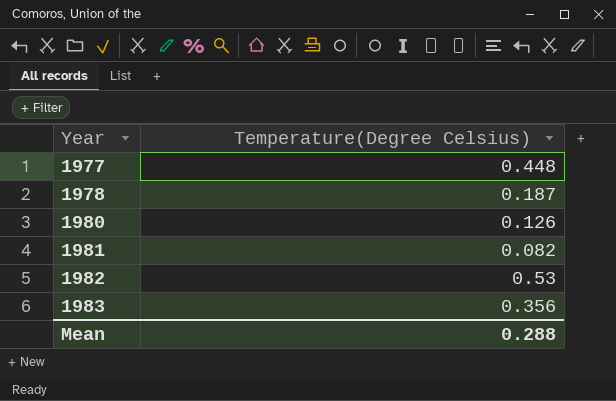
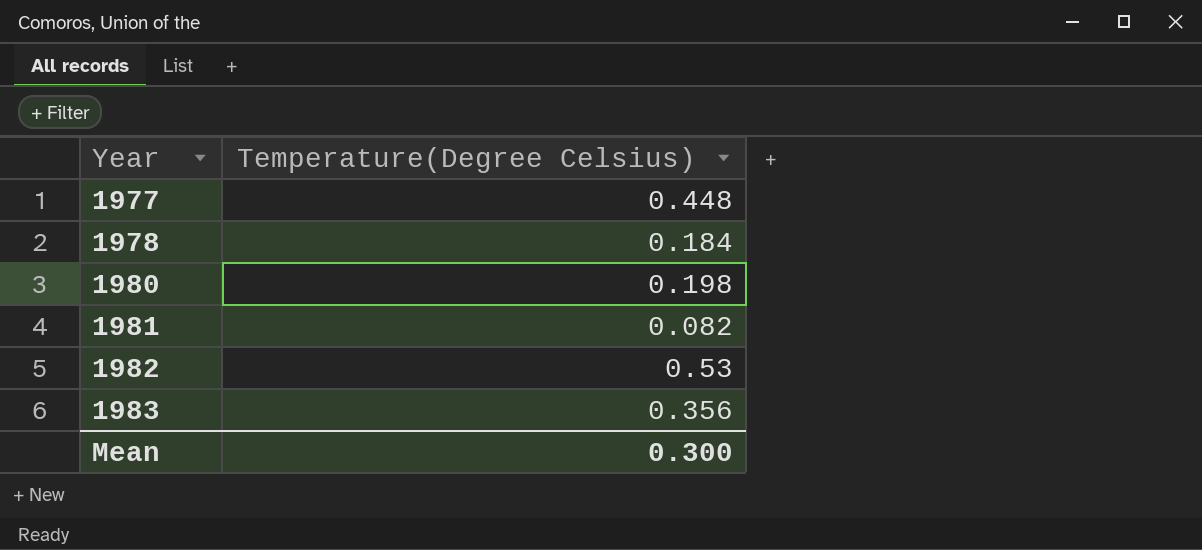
1978 | Temperature(Degree Celsius): 0.187 -> 0.184
1980 | Temperature(Degree Celsius): 0.126 -> 0.198
Mean | Temperature(Degree Celsius): 0.288 -> 0.300

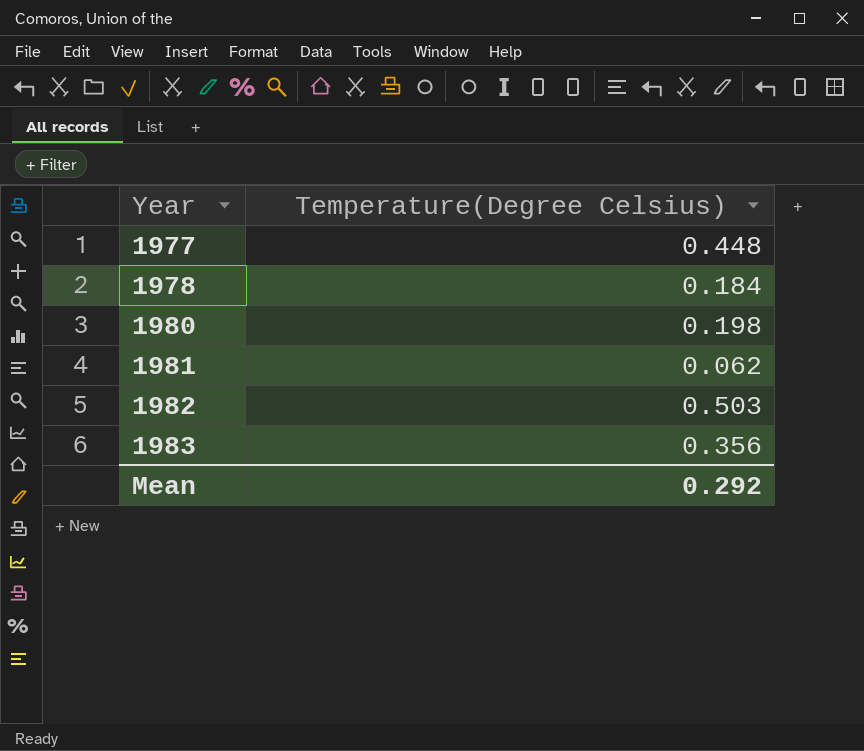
1981 | Temperature(Degree Celsius): 0.082 -> 0.062
1982 | Temperature(Degree Celsius): 0.53 -> 0.503
Mean | Temperature(Degree Celsius): 0.300 -> 0.292

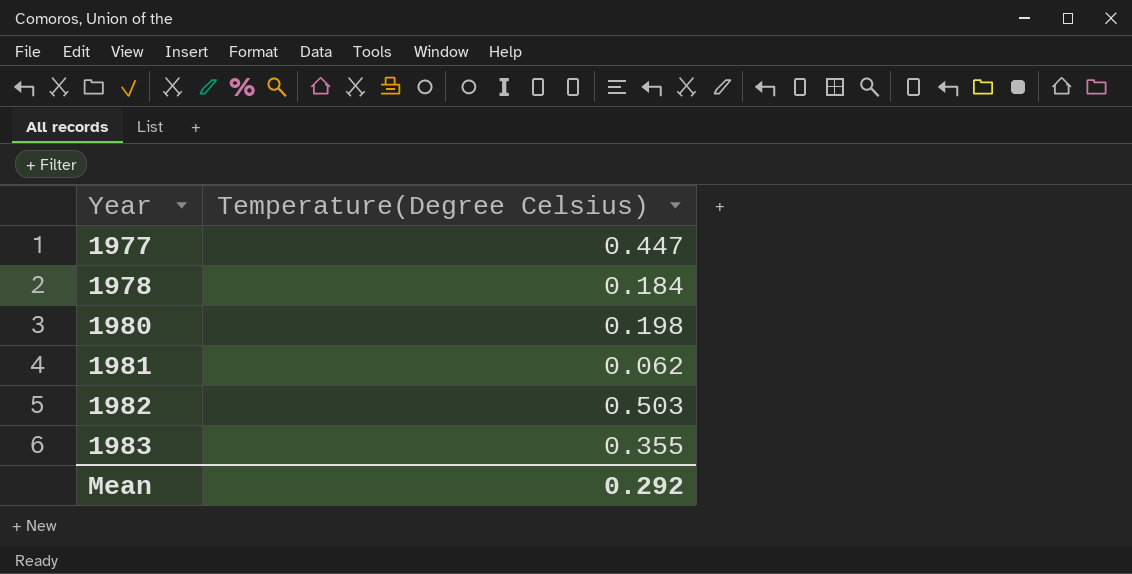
1977 | Temperature(Degree Celsius): 0.448 -> 0.447
1983 | Temperature(Degree Celsius): 0.356 -> 0.355

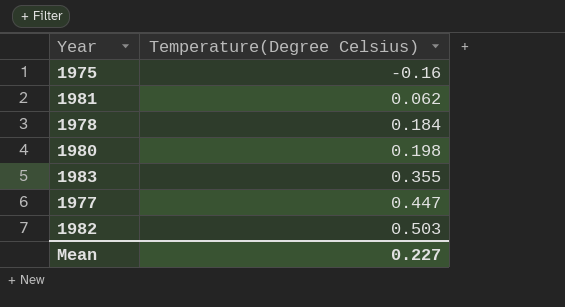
row order: Year ascending -> Temperature(Degree Celsius) ascending
row 1975: none -> -0.16
Mean | Temperature(Degree Celsius): 0.292 -> 0.227

